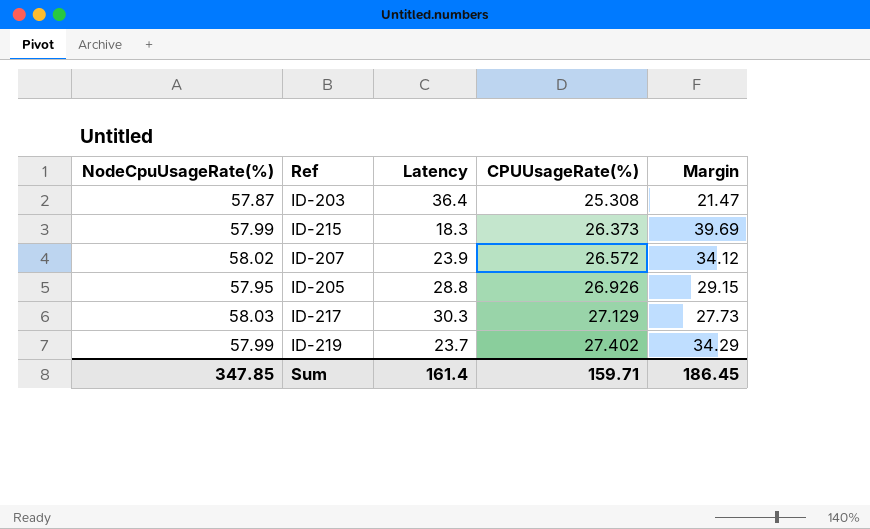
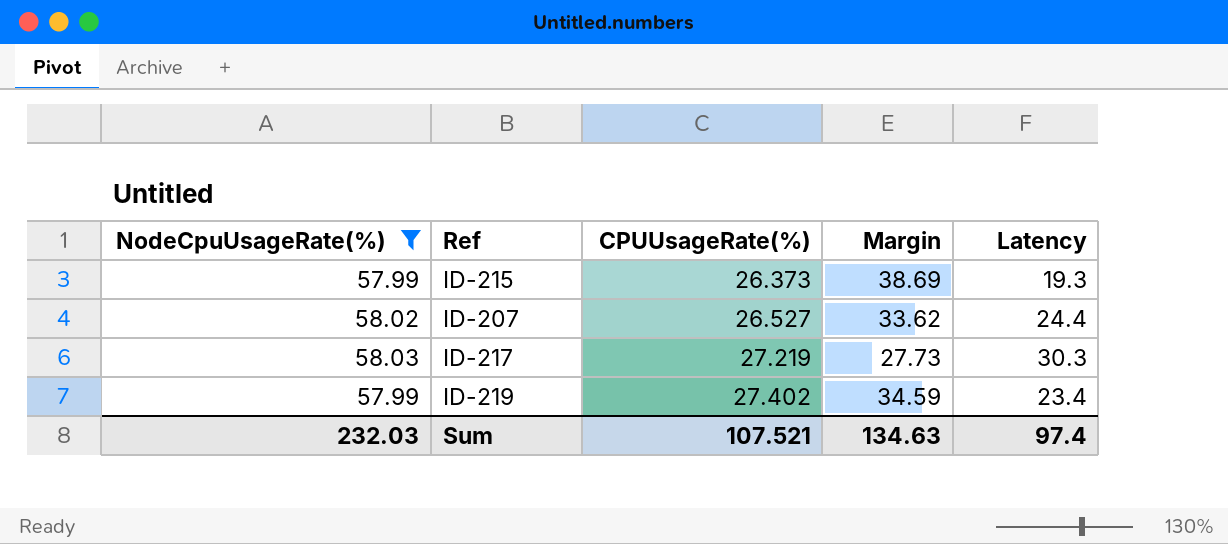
filter: none -> NodeCpuUsageRate(%) >= 57.99
column Latency | position: 3 -> 5
ID-215 | Margin: 39.69 -> 38.69
ID-215 | Latency: 18.3 -> 19.3
ID-207 | CPUUsageRate(%): 26.572 -> 26.527
ID-207 | Margin: 34.12 -> 33.62
ID-207 | Latency: 23.9 -> 24.4
ID-217 | CPUUsageRate(%): 27.129 -> 27.219
ID-219 | Margin: 34.29 -> 34.59
ID-219 | Latency: 23.7 -> 23.4
Sum | NodeCpuUsageRate(%): 347.85 -> 232.03
Sum | CPUUsageRate(%): 159.71 -> 107.521
Sum | Margin: 186.45 -> 134.63
Sum | Latency: 161.4 -> 97.4

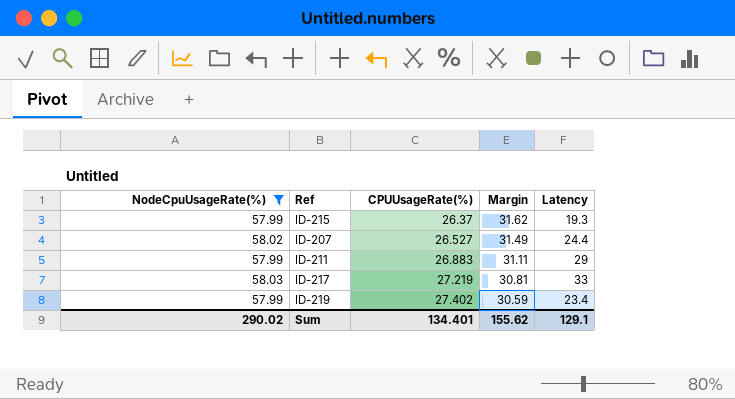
column Margin | formula: [NodeCpuUsageRate(%)] - [Latency] -> [NodeCpuUsageRate(%)] - [CPUUsageRate(%)]
ID-215 | CPUUsageRate(%): 26.373 -> 26.37
row ID-211: none -> 57.99 | 26.883 | 31.11 | 29
ID-217 | Latency: 30.3 -> 33
Sum | NodeCpuUsageRate(%): 232.03 -> 290.02
Sum | CPUUsageRate(%): 107.521 -> 134.401
Sum | Margin: 134.63 -> 155.62
Sum | Latency: 97.4 -> 129.1

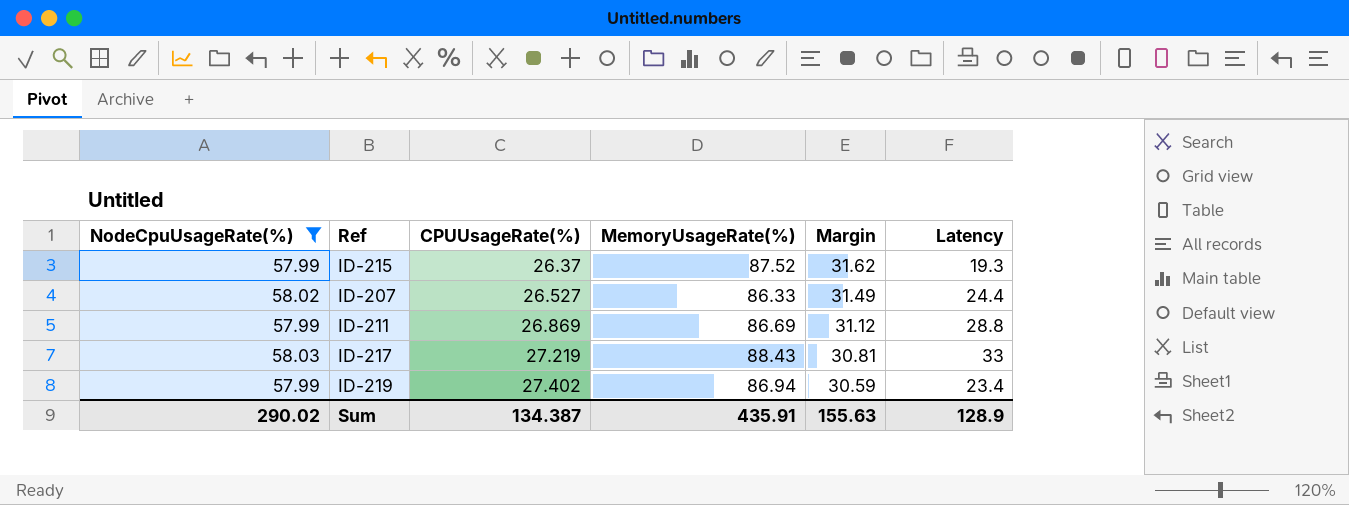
column MemoryUsageRate(%) | position: none -> 4
ID-211 | CPUUsageRate(%): 26.883 -> 26.869
ID-211 | Margin: 31.11 -> 31.12
ID-211 | Latency: 29 -> 28.8
Sum | CPUUsageRate(%): 134.401 -> 134.387
Sum | Margin: 155.62 -> 155.63
Sum | Latency: 129.1 -> 128.9

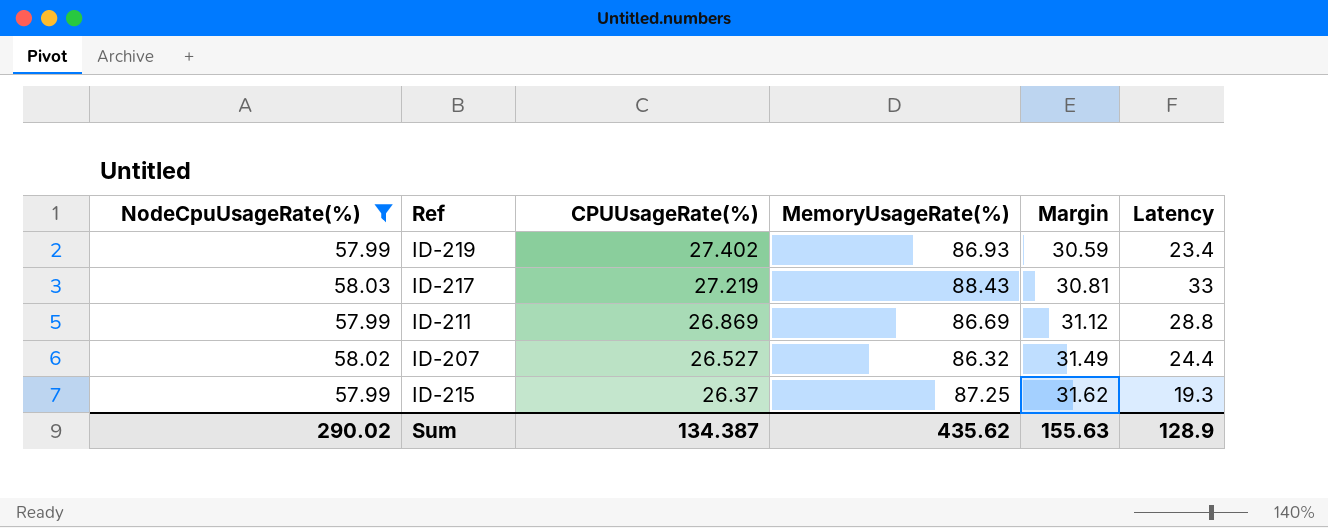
row order: CPUUsageRate(%) ascending -> CPUUsageRate(%) descending
ID-219 | MemoryUsageRate(%): 86.94 -> 86.93
ID-207 | MemoryUsageRate(%): 86.33 -> 86.32
ID-215 | MemoryUsageRate(%): 87.52 -> 87.25
Sum | MemoryUsageRate(%): 435.91 -> 435.62

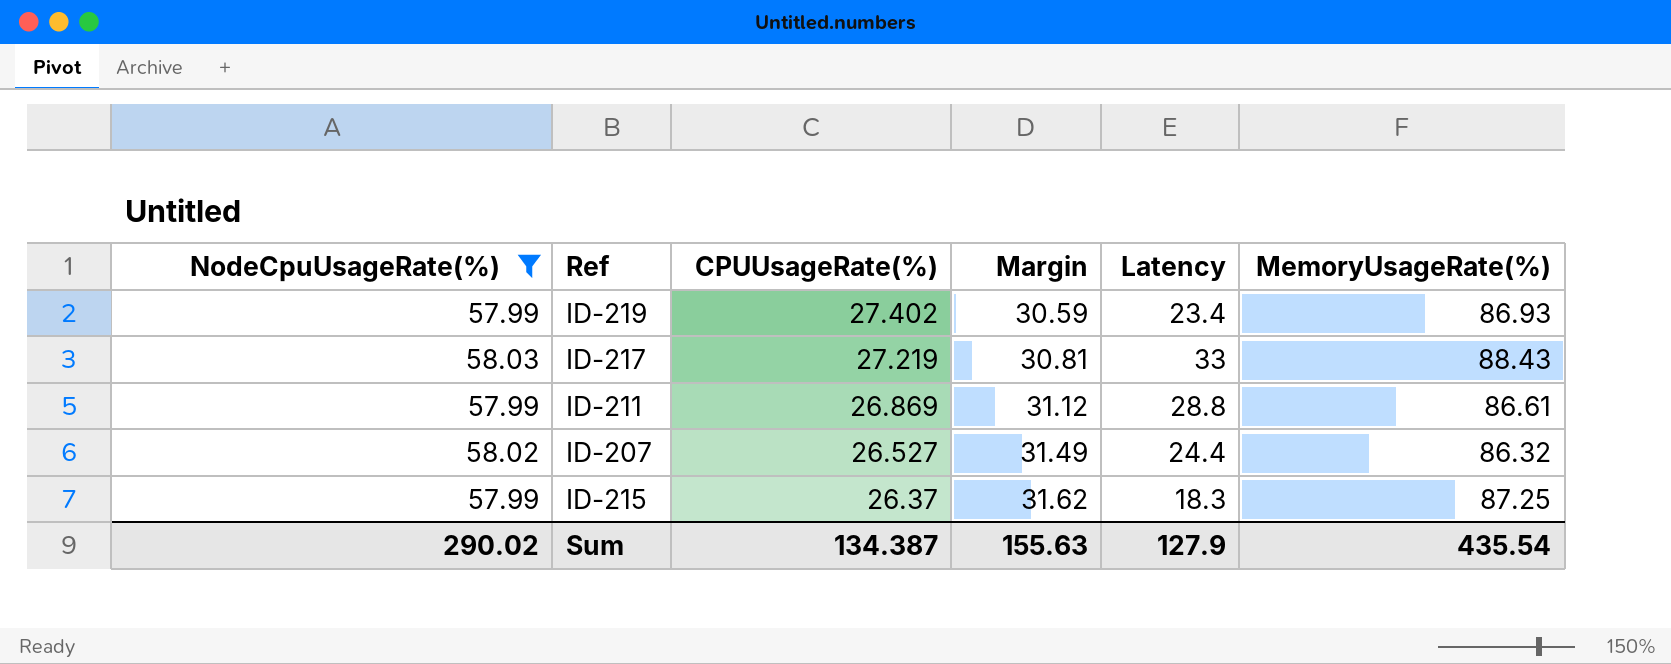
column MemoryUsageRate(%) | position: 4 -> 6
ID-211 | MemoryUsageRate(%): 86.69 -> 86.61
ID-215 | Latency: 19.3 -> 18.3
Sum | Latency: 128.9 -> 127.9
Sum | MemoryUsageRate(%): 435.62 -> 435.54

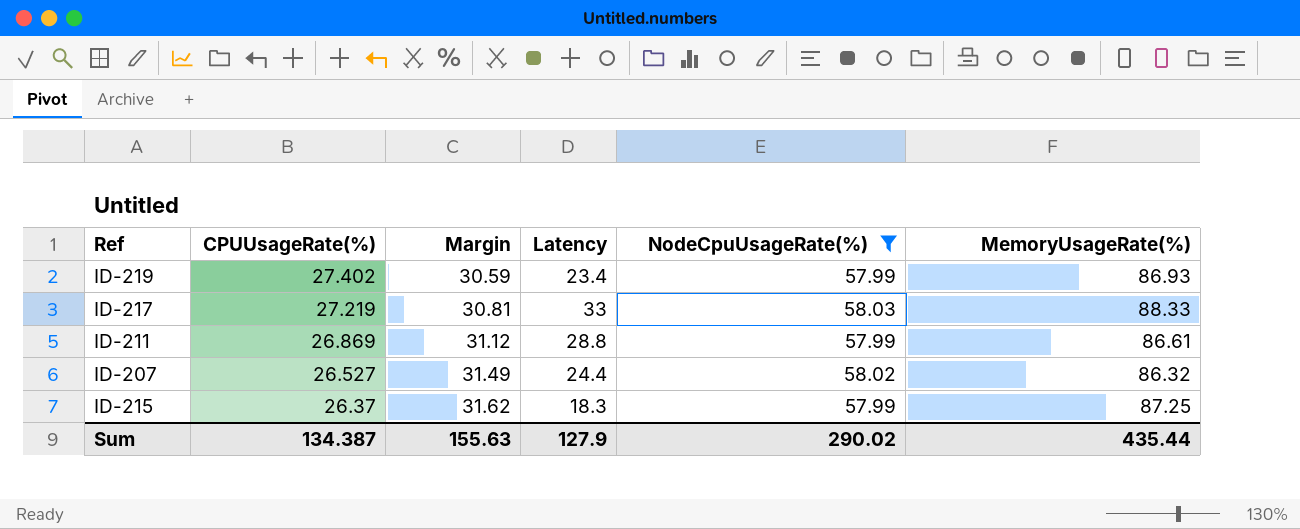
column NodeCpuUsageRate(%) | position: 1 -> 5
ID-217 | MemoryUsageRate(%): 88.43 -> 88.33
Sum | MemoryUsageRate(%): 435.54 -> 435.44

